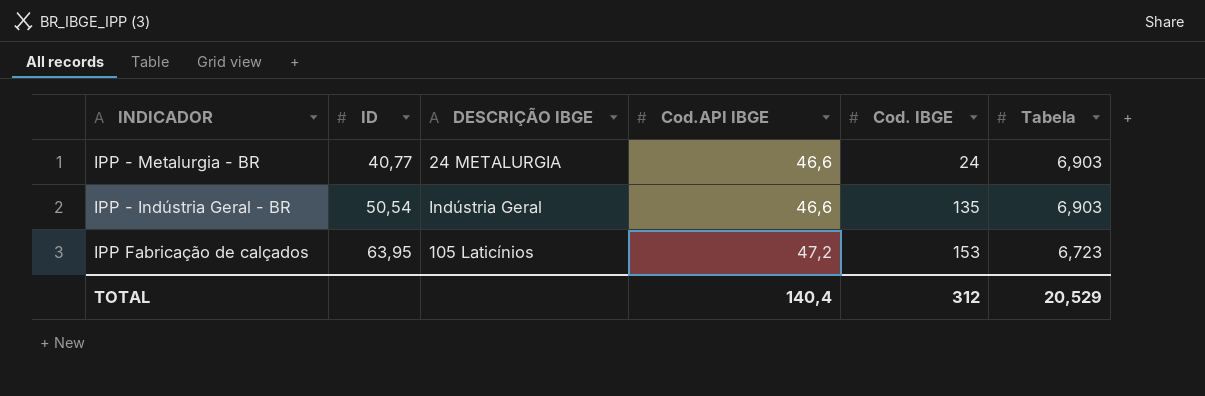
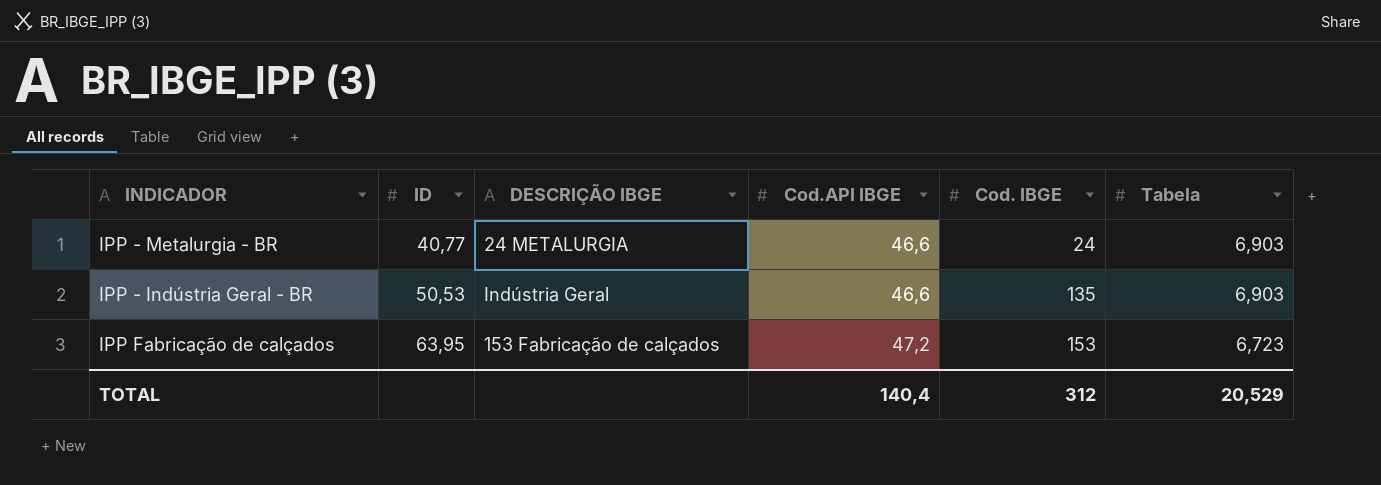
IPP - Indústria Geral - BR | ID: 50,54 -> 50,53
IPP Fabricação de calçados | DESCRIÇÃO IBGE: 105 Laticínios -> 153 Fabricação de calçados

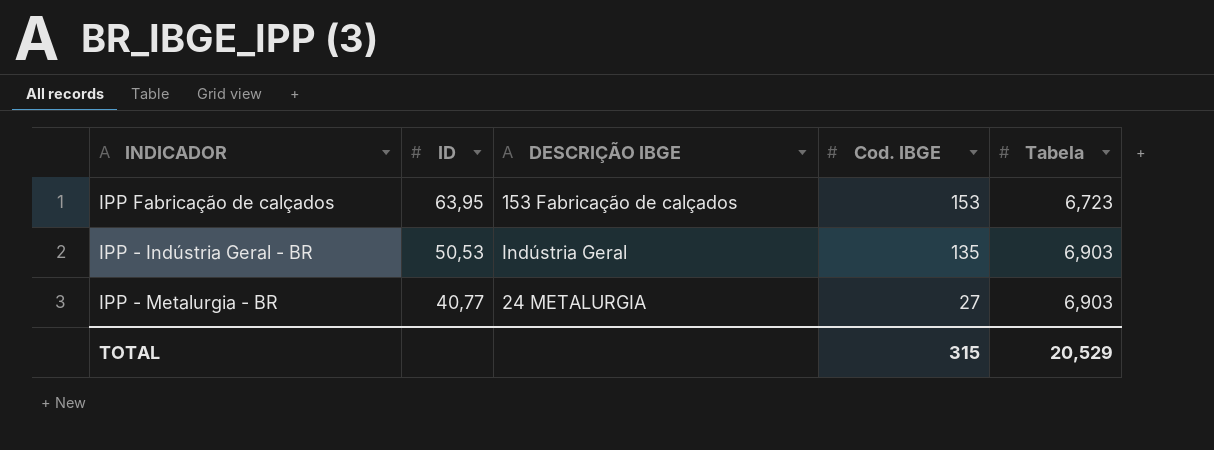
row order: ID ascending -> ID descending
column Cod.API IBGE | position: 4 -> none
IPP - Metalurgia - BR | Cod. IBGE: 24 -> 27
TOTAL | Cod. IBGE: 312 -> 315

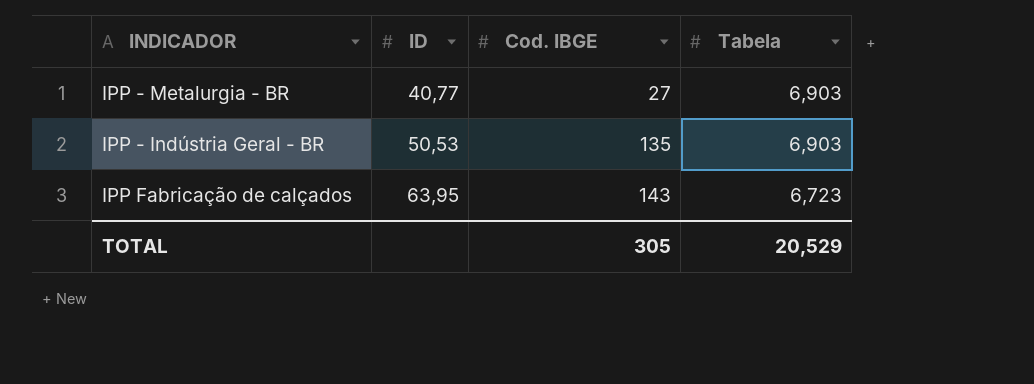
row order: ID descending -> ID ascending
column DESCRIÇÃO IBGE | position: 3 -> none
IPP Fabricação de calçados | Cod. IBGE: 153 -> 143
TOTAL | Cod. IBGE: 315 -> 305

